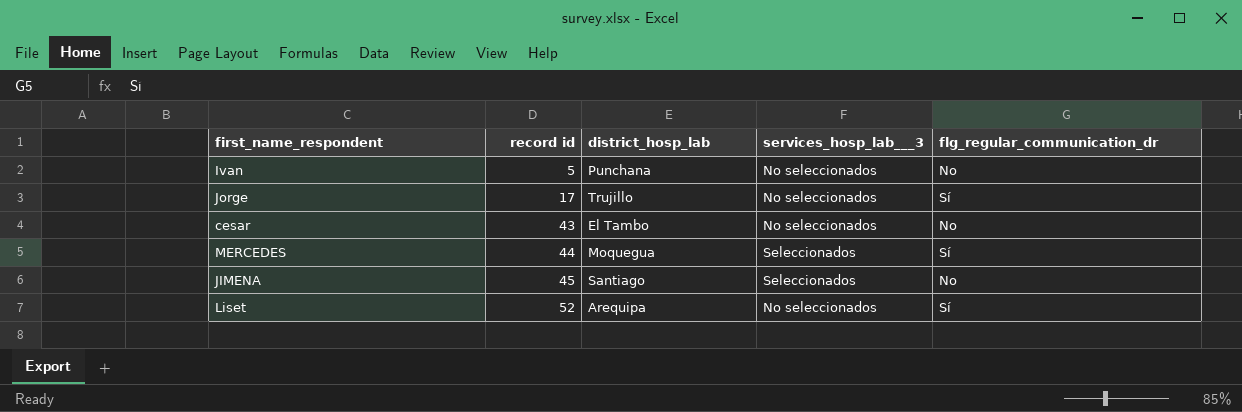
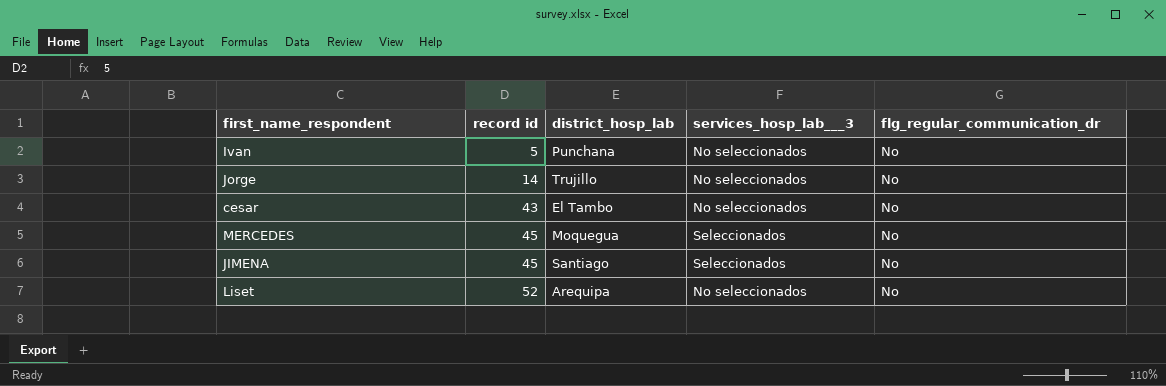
Jorge | record id: 17 -> 14
Jorge | flg_regular_communication_dr: Sí -> No
MERCEDES | record id: 44 -> 45
MERCEDES | flg_regular_communication_dr: Sí -> No
Liset | flg_regular_communication_dr: Sí -> No

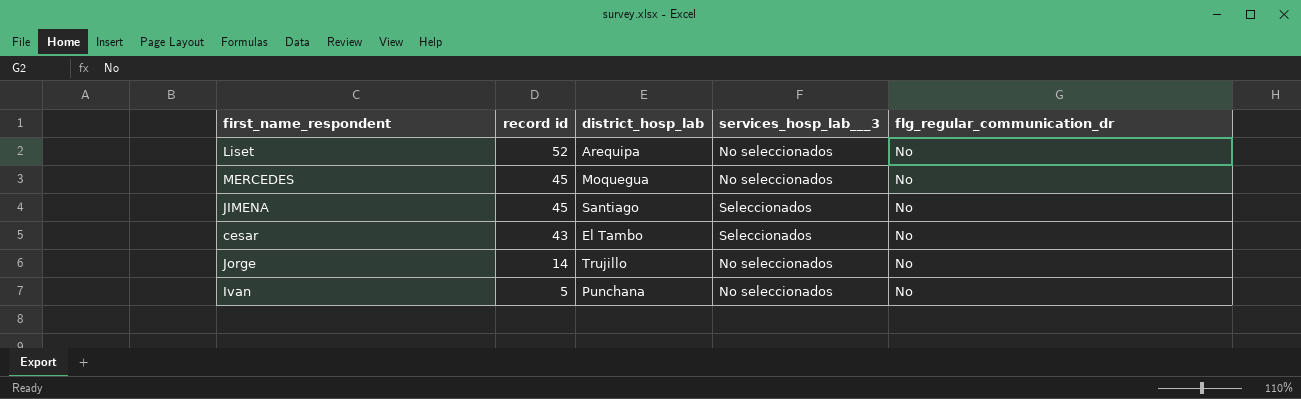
row order: record id ascending -> record id descending
MERCEDES | services_hosp_lab___3: Seleccionados -> No seleccionados
cesar | services_hosp_lab___3: No seleccionados -> Seleccionados

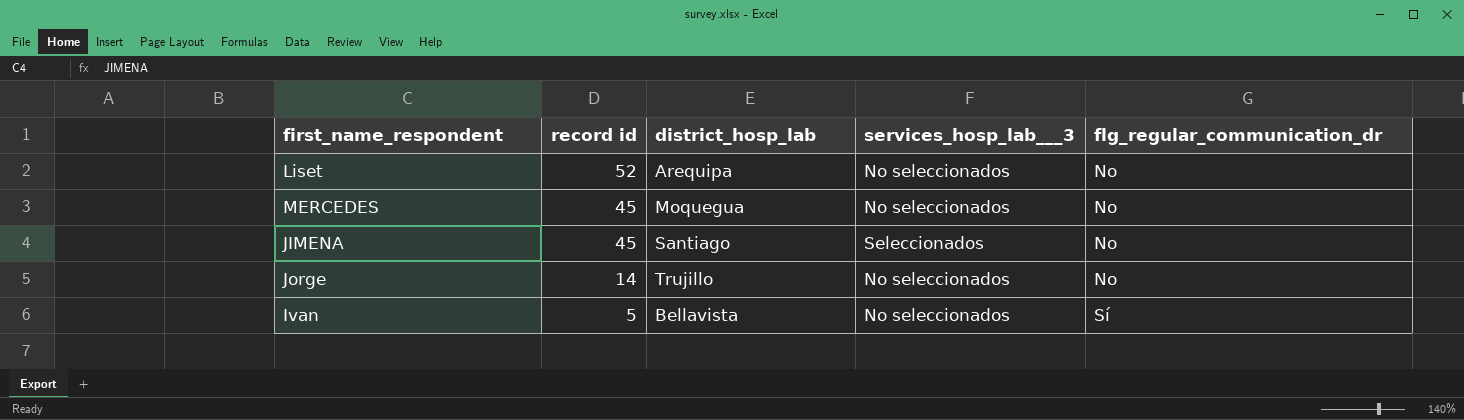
row cesar: 43 | El Tambo | Seleccionados | No -> none
Ivan | district_hosp_lab: Punchana -> Bellavista
Ivan | flg_regular_communication_dr: No -> Sí

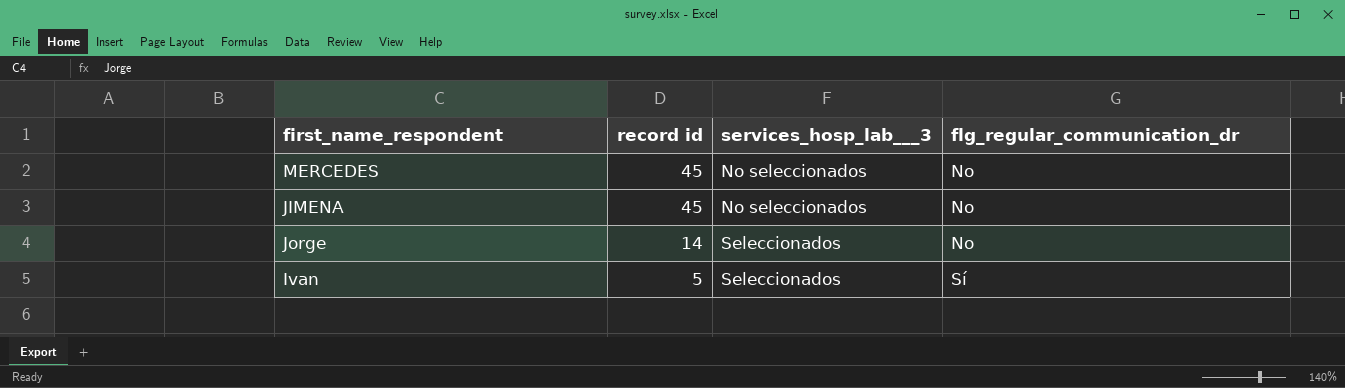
column district_hosp_lab | position: 3 -> none
row Liset: 52 | Arequipa | No seleccionados | No -> none
JIMENA | services_hosp_lab___3: Seleccionados -> No seleccionados
Jorge | services_hosp_lab___3: No seleccionados -> Seleccionados
Ivan | services_hosp_lab___3: No seleccionados -> Seleccionados

